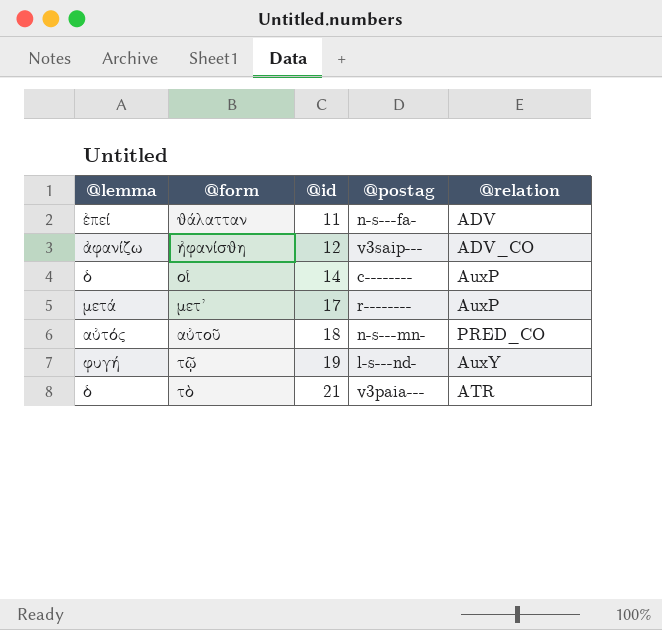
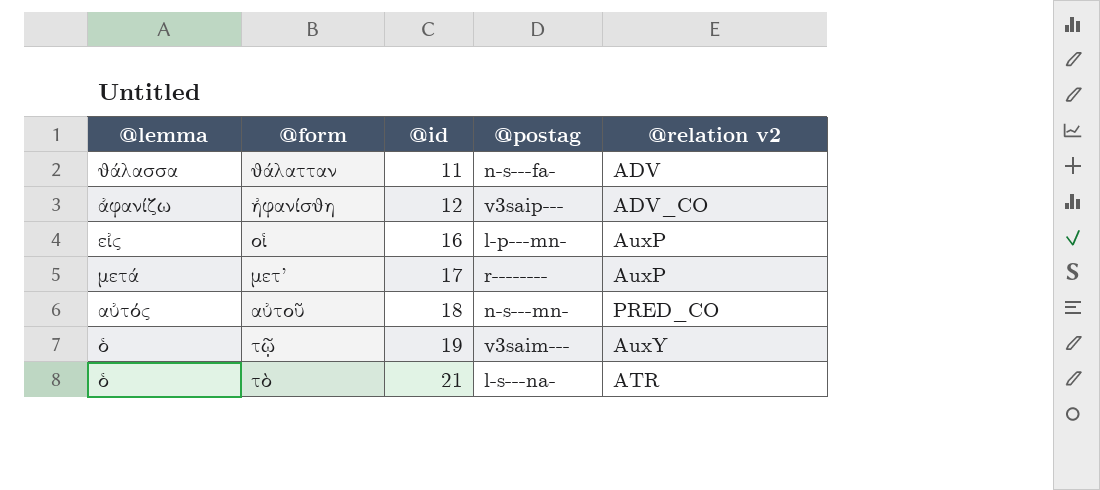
column name: @relation -> @relation v2
θάλατταν | @lemma: ἐπεί -> θάλασσα
οἱ | @lemma: ὁ -> εἰς
οἱ | @id: 14 -> 16
οἱ | @postag: c-------- -> l-p---mn-
τῷ | @lemma: φυγή -> ὁ
τῷ | @postag: l-s---nd- -> v3saim---
τὸ | @postag: v3paia--- -> l-s---na-

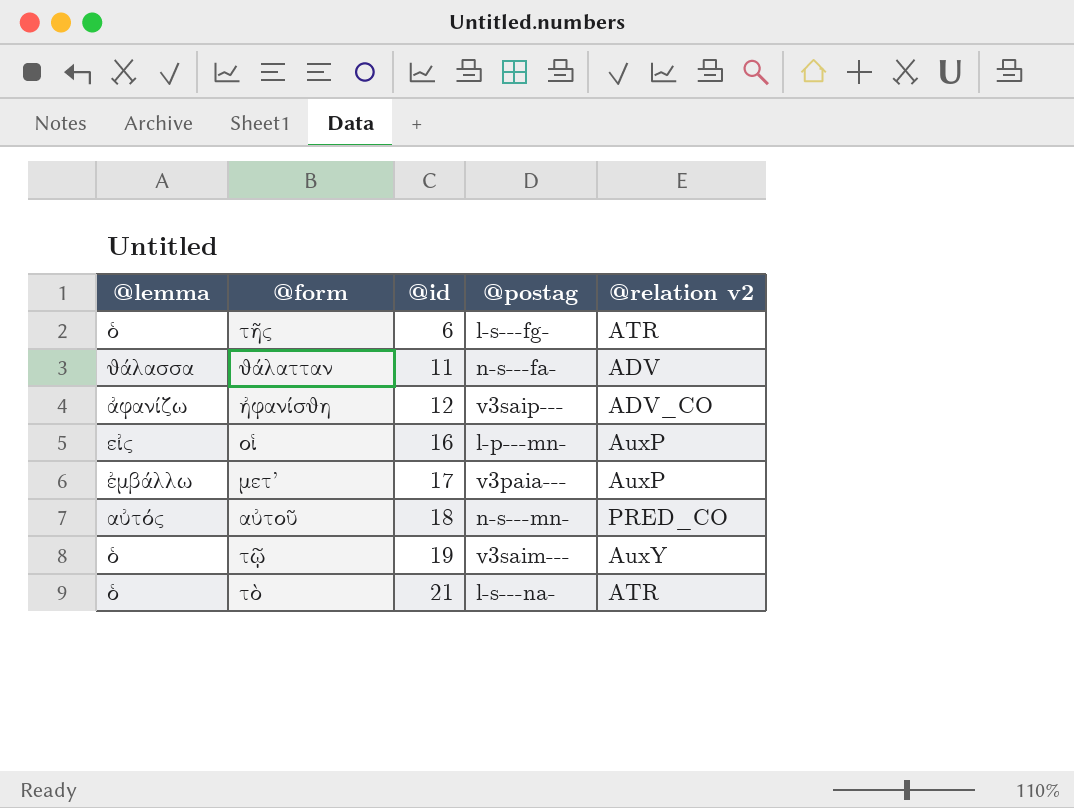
row τῆς: none -> ὁ | 6 | l-s---fg- | ATR
μετʼ | @lemma: μετά -> ἐμβάλλω
μετʼ | @postag: r-------- -> v3paia---

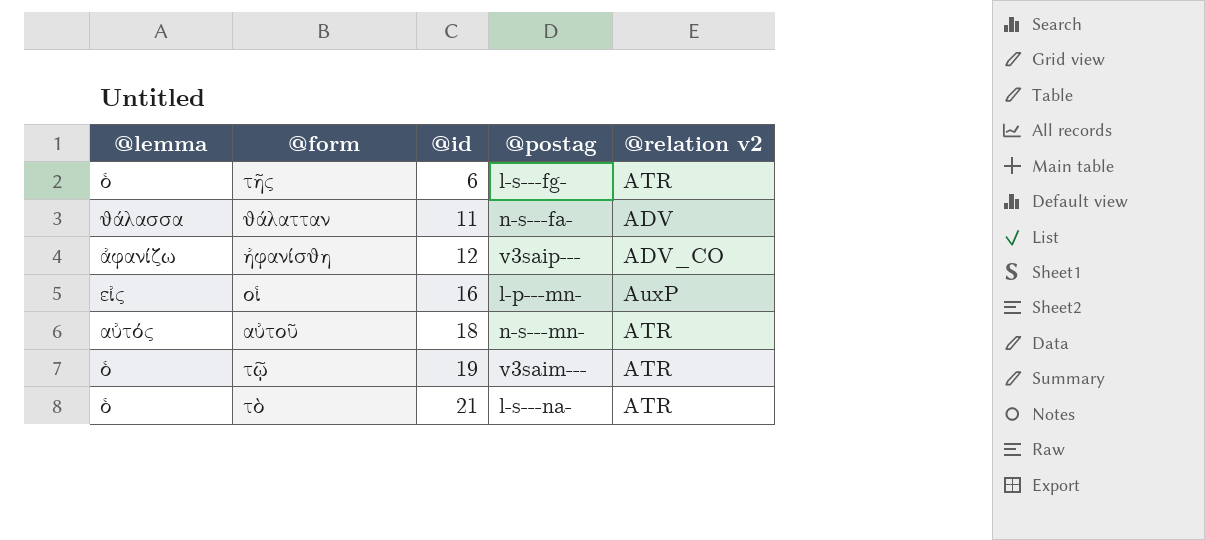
row μετʼ: ἐμβάλλω | 17 | v3paia--- | AuxP -> none
αὐτοῦ | @relation v2: PRED_CO -> ATR
τῷ | @relation v2: AuxY -> ATR

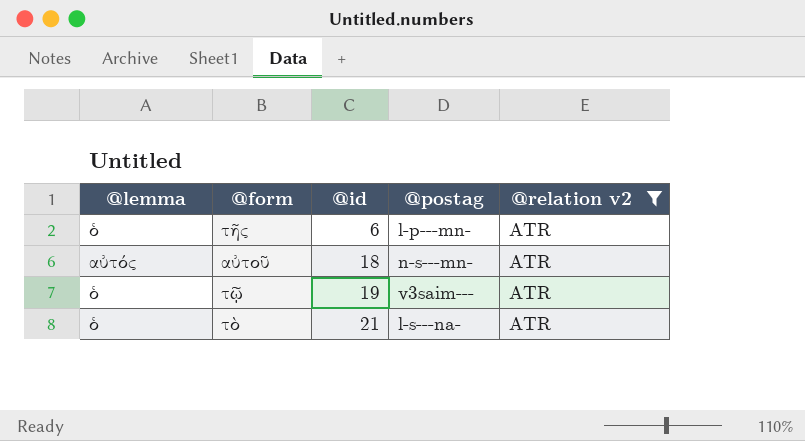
filter: none -> @relation v2 = ATR
τῆς | @postag: l-s---fg- -> l-p---mn-

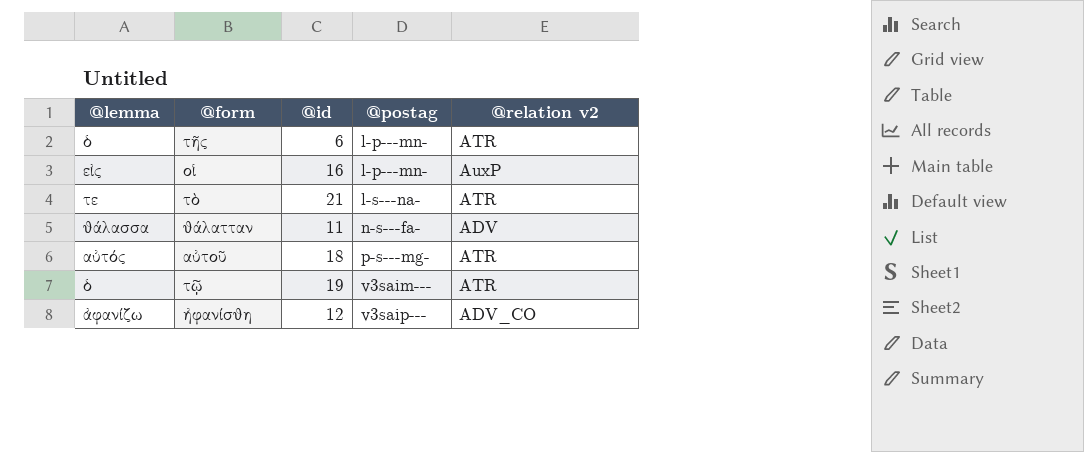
filter: @relation v2 = ATR -> none
row order: @id ascending -> @postag ascending
τὸ | @lemma: ὁ -> τε
αὐτοῦ | @postag: n-s---mn- -> p-s---mg-

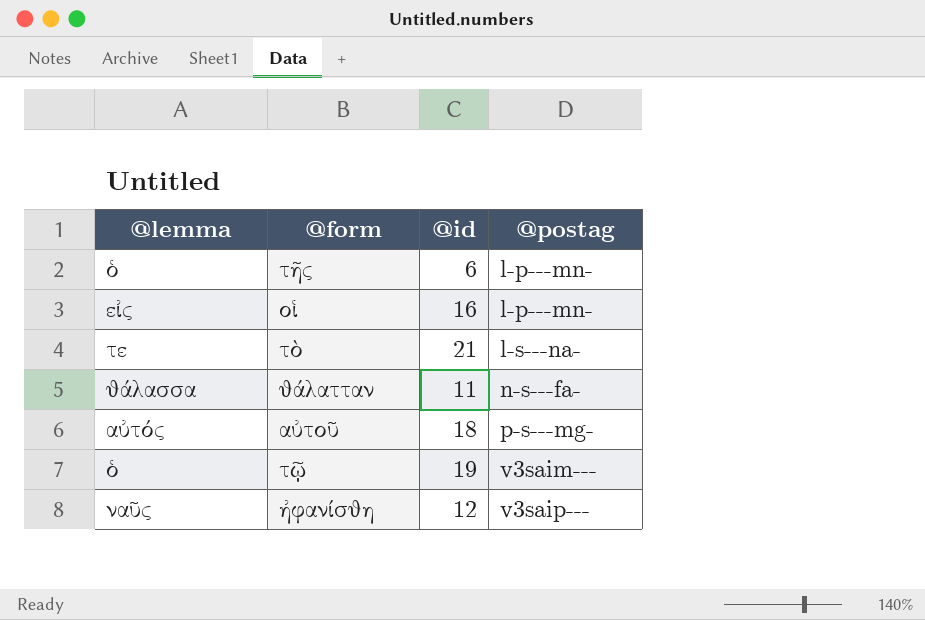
column @relation v2 | position: 5 -> none
ἠφανίσθη | @lemma: ἀφανίζω -> ναῦς

